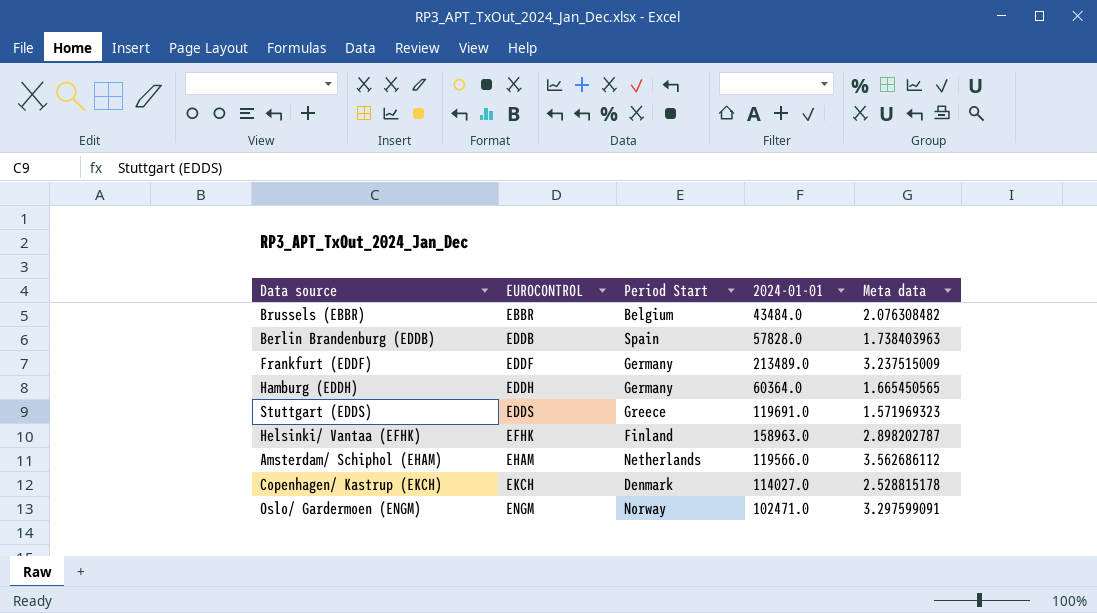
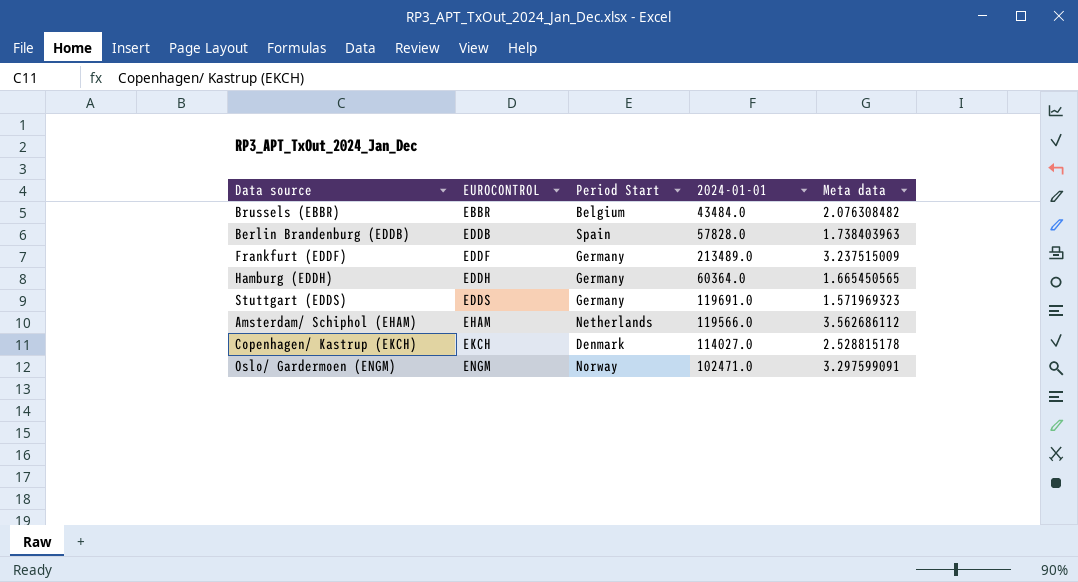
row Helsinki/ Vantaa (EFHK): EFHK | Finland | 158963.0 | 2.898202787 -> none
Stuttgart (EDDS) | Period Start: Greece -> Germany

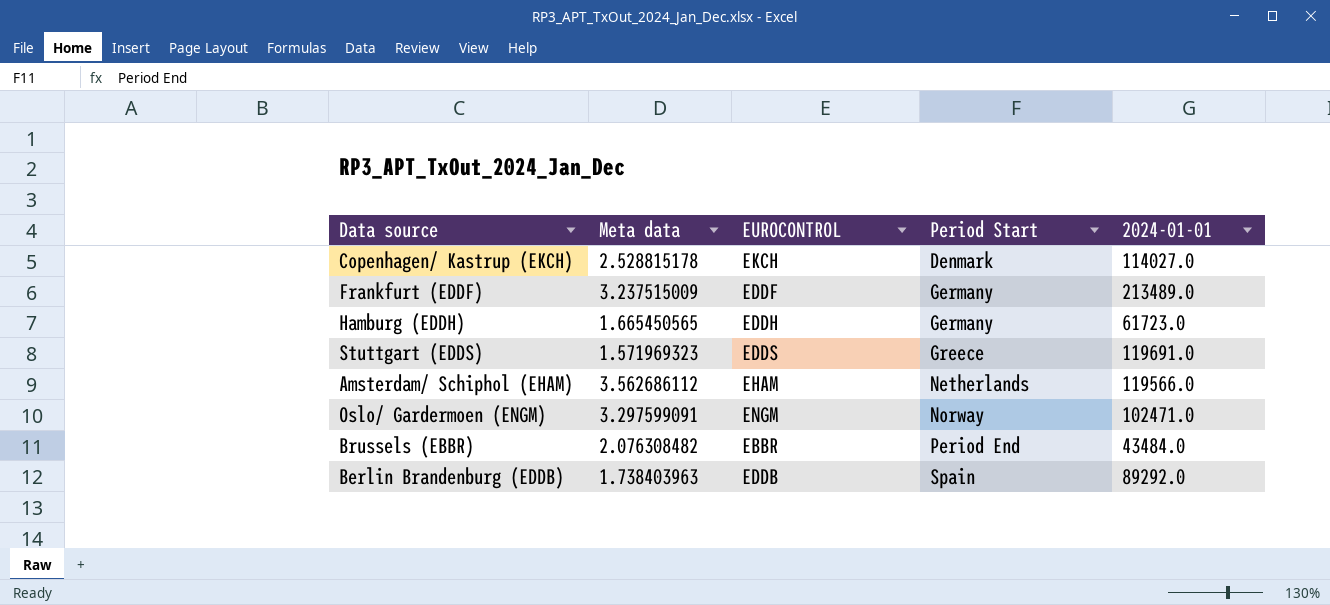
row order: EUROCONTROL ascending -> Period Start ascending
column Meta data | position: 5 -> 2
Hamburg (EDDH) | 2024-01-01: 60364.0 -> 61723.0
Stuttgart (EDDS) | Period Start: Germany -> Greece
Brussels (EBBR) | Period Start: Belgium -> Period End
Berlin Brandenburg (EDDB) | 2024-01-01: 57828.0 -> 89292.0

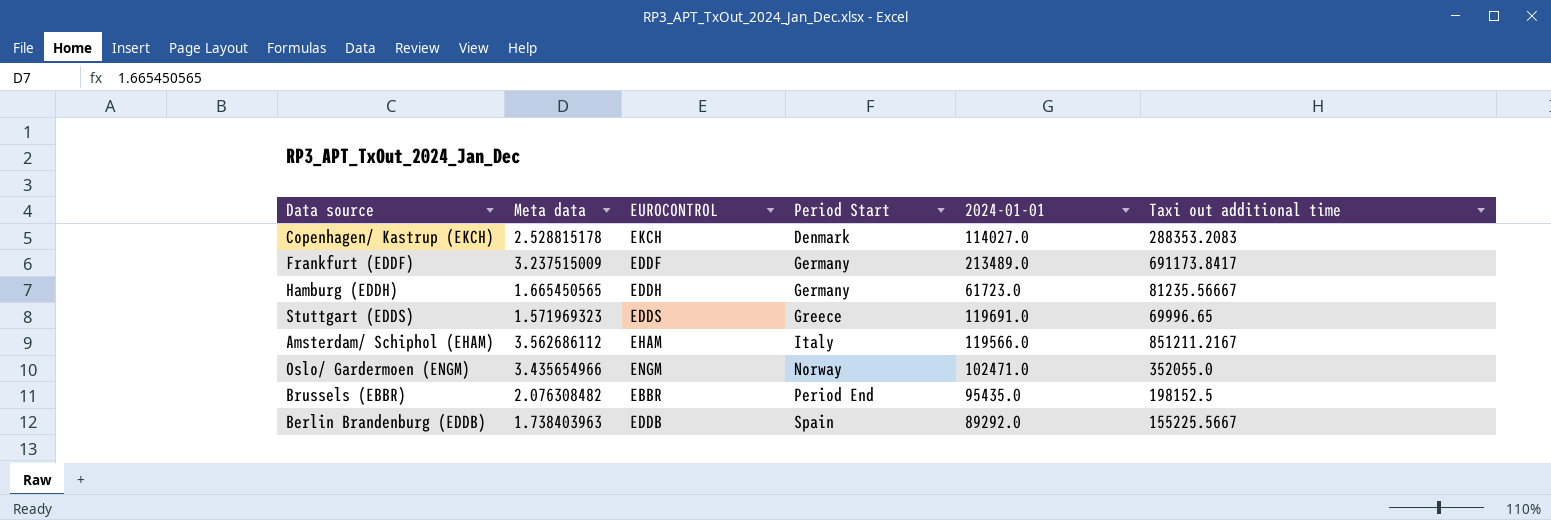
column Taxi out additional time | position: none -> 6
Amsterdam/ Schiphol (EHAM) | Period Start: Netherlands -> Italy
Oslo/ Gardermoen (ENGM) | Meta data: 3.297599091 -> 3.435654966
Brussels (EBBR) | 2024-01-01: 43484.0 -> 95435.0

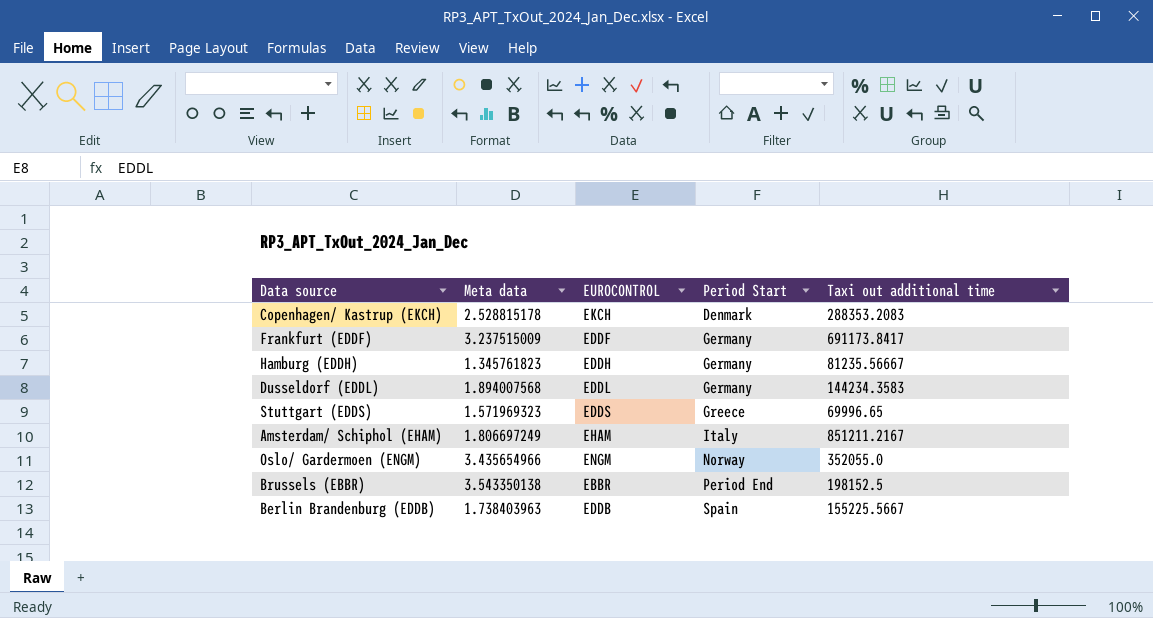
column 2024-01-01 | position: 5 -> none
Hamburg (EDDH) | Meta data: 1.665450565 -> 1.345761823
row Dusseldorf (EDDL): none -> 1.894007568 | EDDL | Germany | 144234.3583
Amsterdam/ Schiphol (EHAM) | Meta data: 3.562686112 -> 1.806697249
Brussels (EBBR) | Meta data: 2.076308482 -> 3.543350138

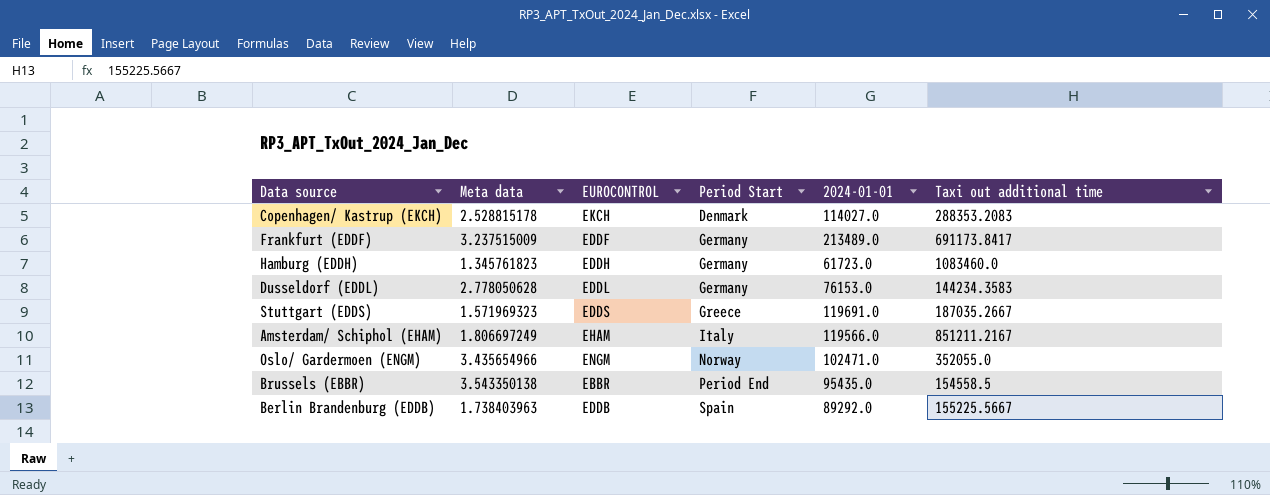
column 2024-01-01 | position: none -> 5
Hamburg (EDDH) | Taxi out additional time: 81235.56667 -> 1083460.0
Dusseldorf (EDDL) | Meta data: 1.894007568 -> 2.778050628
Stuttgart (EDDS) | Taxi out additional time: 69996.65 -> 187035.2667
Brussels (EBBR) | Taxi out additional time: 198152.5 -> 154558.5

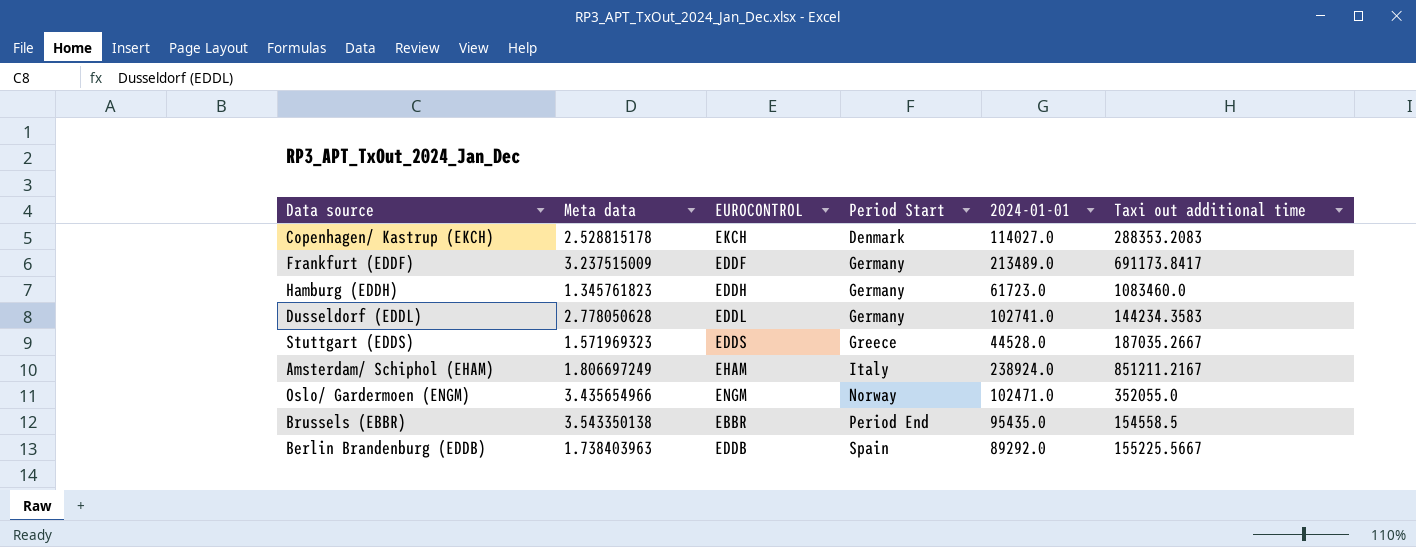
Dusseldorf (EDDL) | 2024-01-01: 76153.0 -> 102741.0
Stuttgart (EDDS) | 2024-01-01: 119691.0 -> 44528.0
Amsterdam/ Schiphol (EHAM) | 2024-01-01: 119566.0 -> 238924.0

